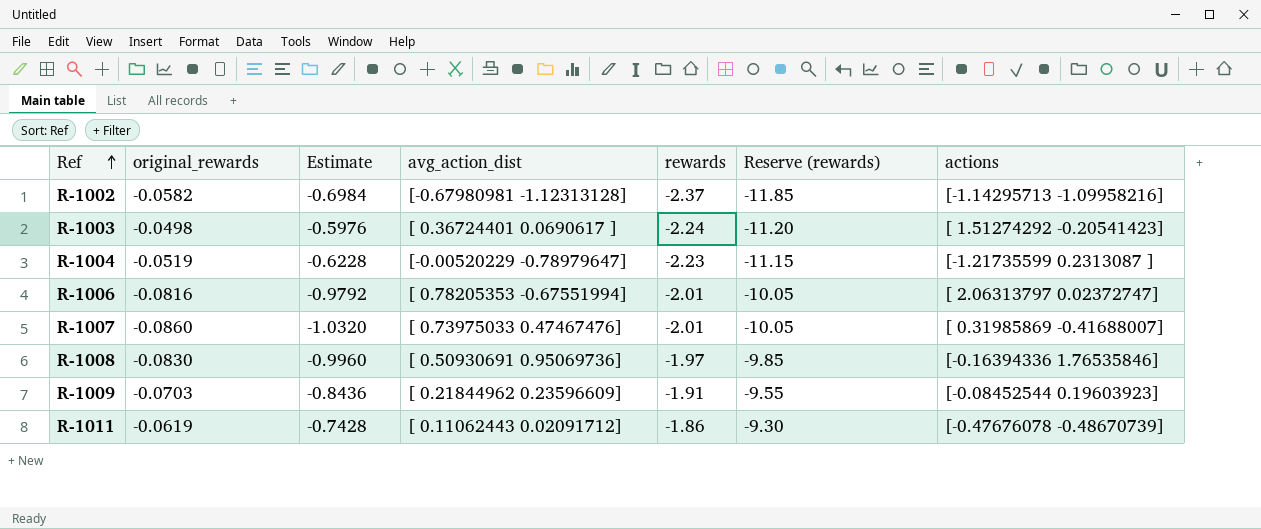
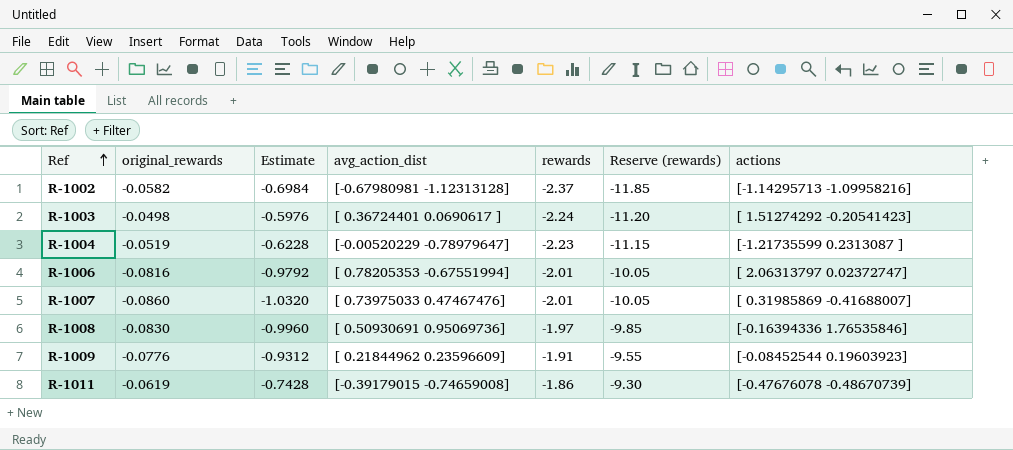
R-1009 | original_rewards: -0.0703 -> -0.0776
R-1009 | Estimate: -0.8436 -> -0.9312
R-1011 | avg_action_dist: [ 0.11062443 0.02091712] -> [-0.39179015 -0.74659008]

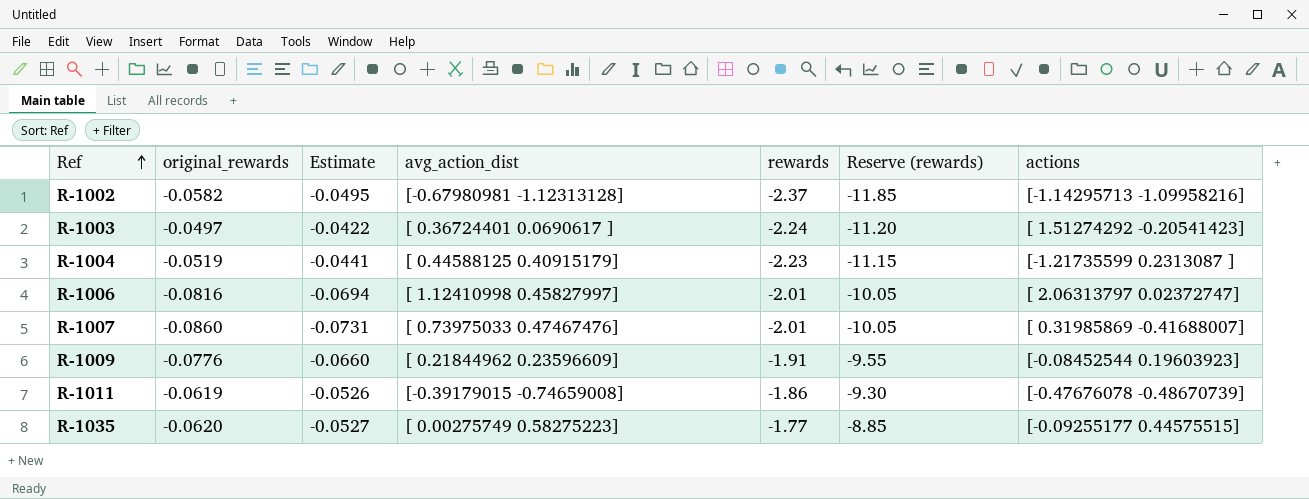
column Estimate | formula: [original_rewards] * 12 -> [original_rewards] * 0.85
row R-1008: -0.0830 | -0.9960 | [ 0.50930691 0.95069736] | -1.97 | -9.85 | [-0.16394336 1.76535846] -> none
R-1003 | original_rewards: -0.0498 -> -0.0497
R-1004 | avg_action_dist: [-0.00520229 -0.78979647] -> [ 0.44588125 0.40915179]
R-1006 | avg_action_dist: [ 0.78205353 -0.67551994] -> [ 1.12410998 0.45827997]
row R-1035: none -> -0.0620 | -0.0527 | [ 0.00275749 0.58275223] | -1.77 | -8.85 | [-0.09255177 0.44575515]

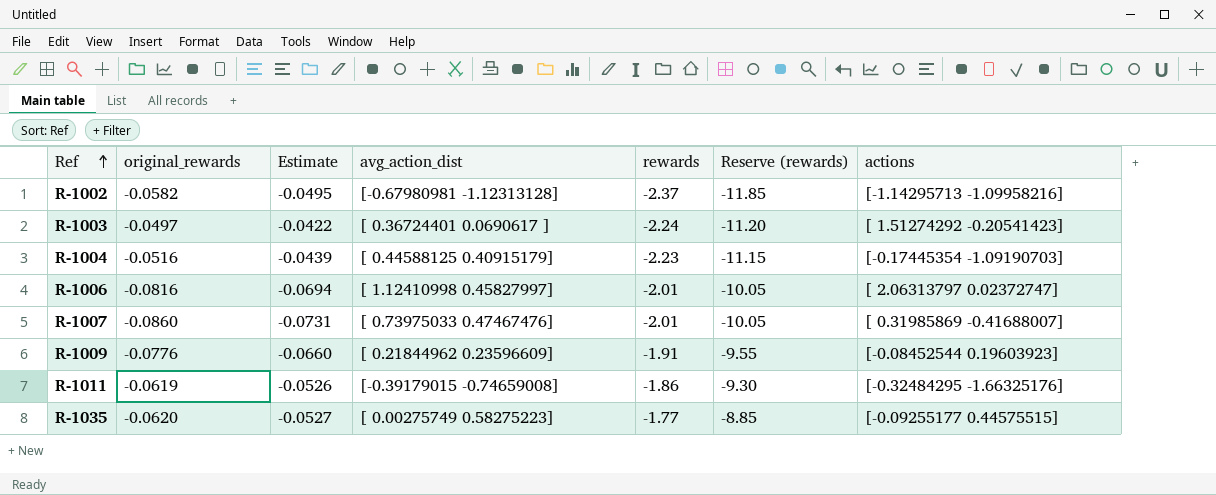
R-1004 | original_rewards: -0.0519 -> -0.0516
R-1004 | Estimate: -0.0441 -> -0.0439
R-1004 | actions: [-1.21735599 0.2313087 ] -> [-0.17445354 -1.09190703]
R-1011 | actions: [-0.47676078 -0.48670739] -> [-0.32484295 -1.66325176]

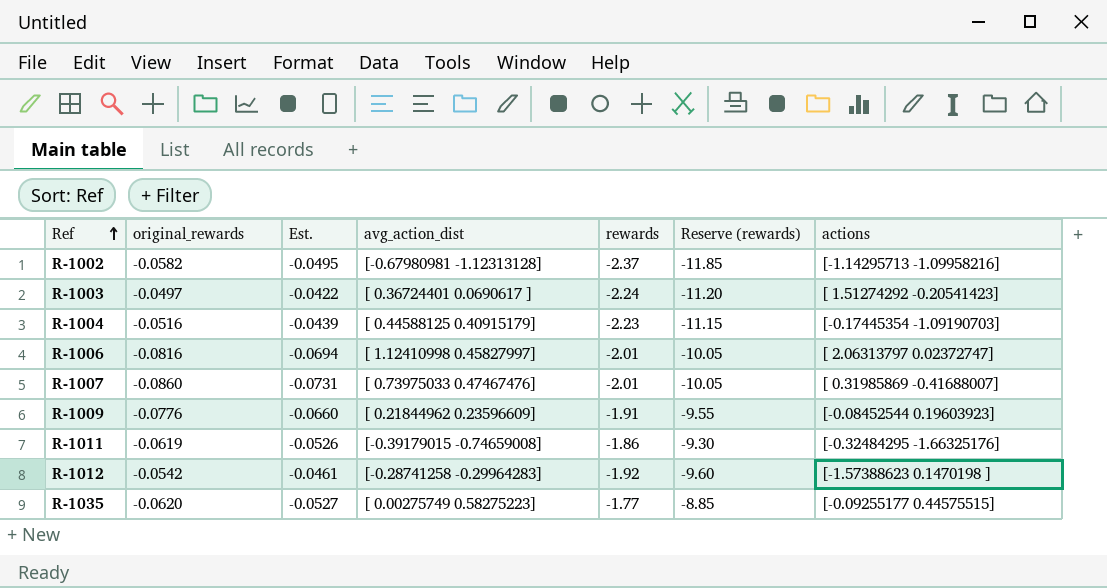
column name: Estimate -> Est.
row R-1012: none -> -0.0542 | -0.0461 | [-0.28741258 -0.29964283] | -1.92 | -9.60 | [-1.57388623 0.1470198 ]

